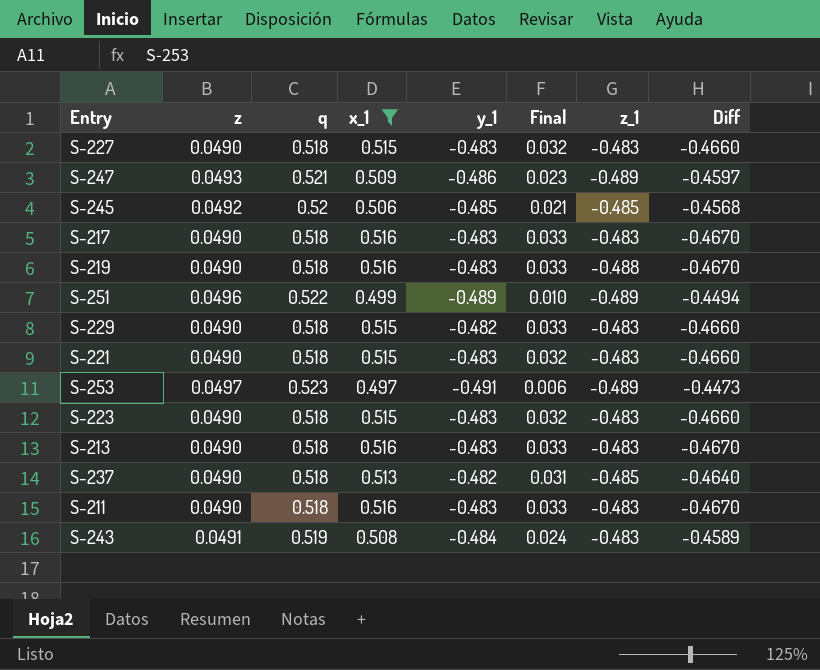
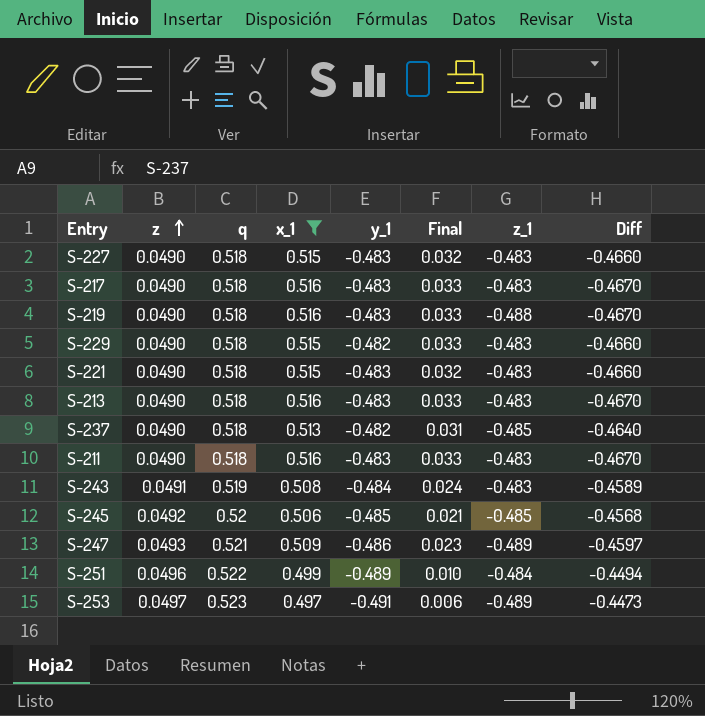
row order: none -> z ascending
row S-223: 0.0490 | 0.518 | 0.515 | -0.483 | 0.032 | -0.483 | -0.4660 -> none
S-251 | z_1: -0.489 -> -0.484

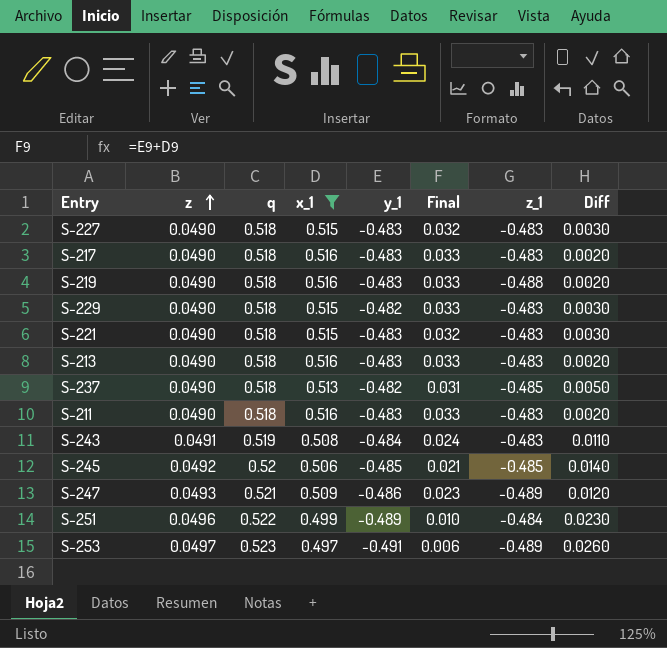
column Diff | formula: [z] - [x_1] -> [q] - [x_1]

